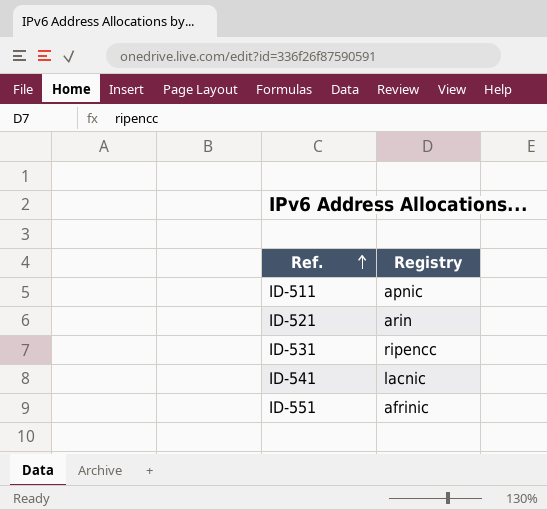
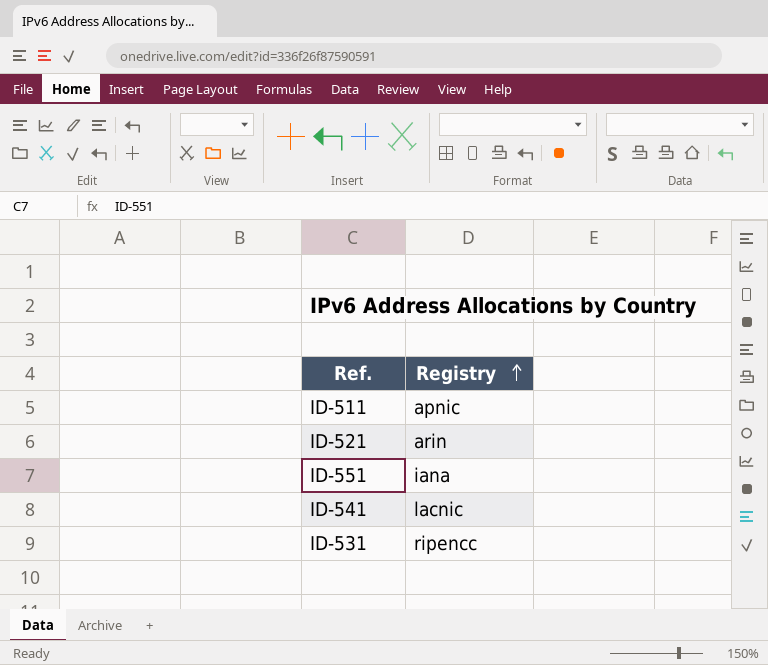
row order: Ref. ascending -> Registry ascending
ID-551 | Registry: afrinic -> iana

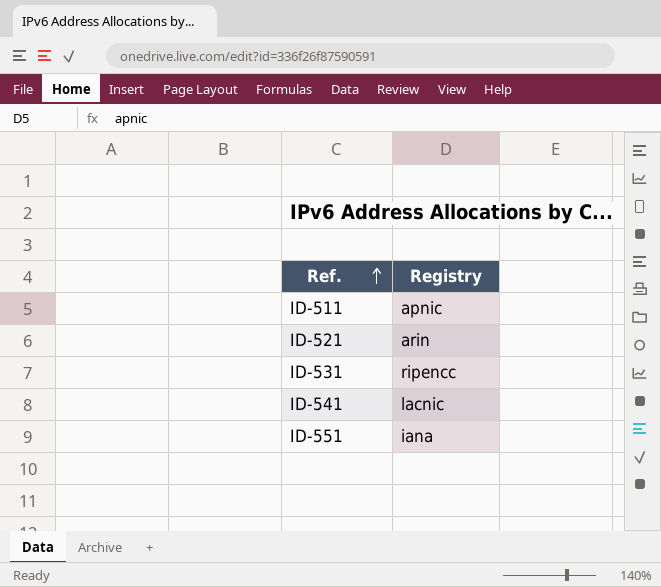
row order: Registry ascending -> Ref. ascending

